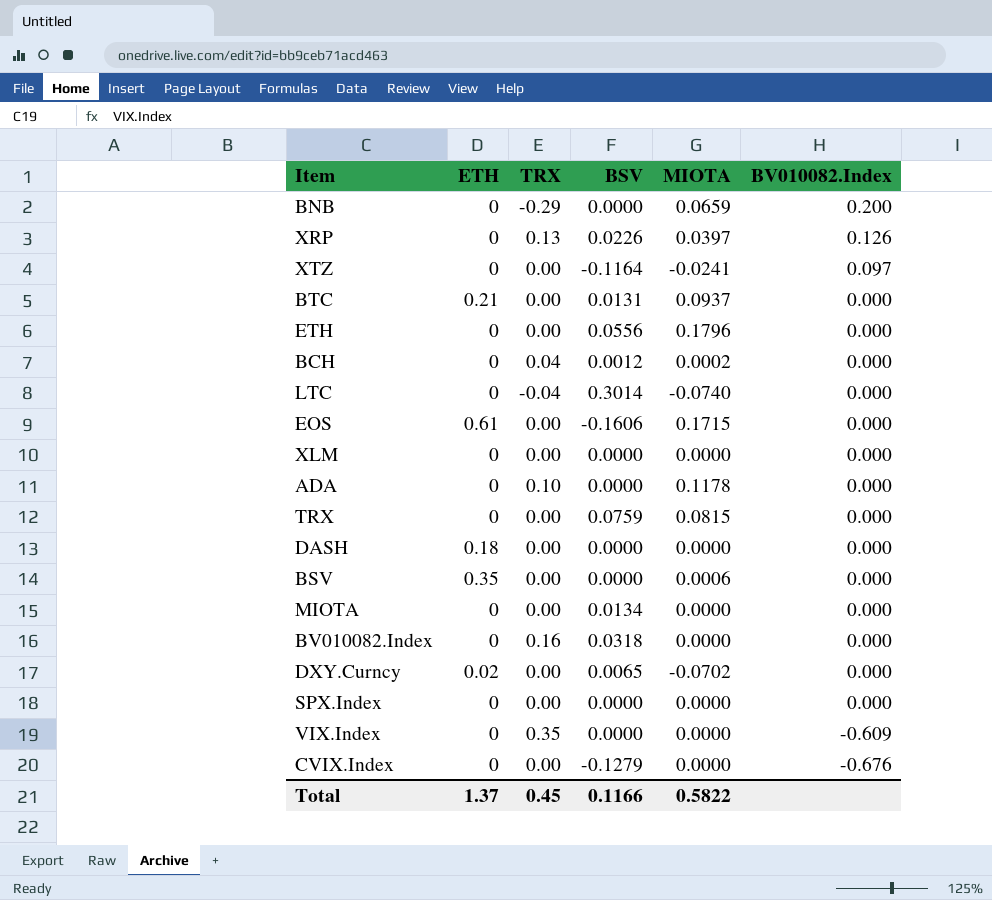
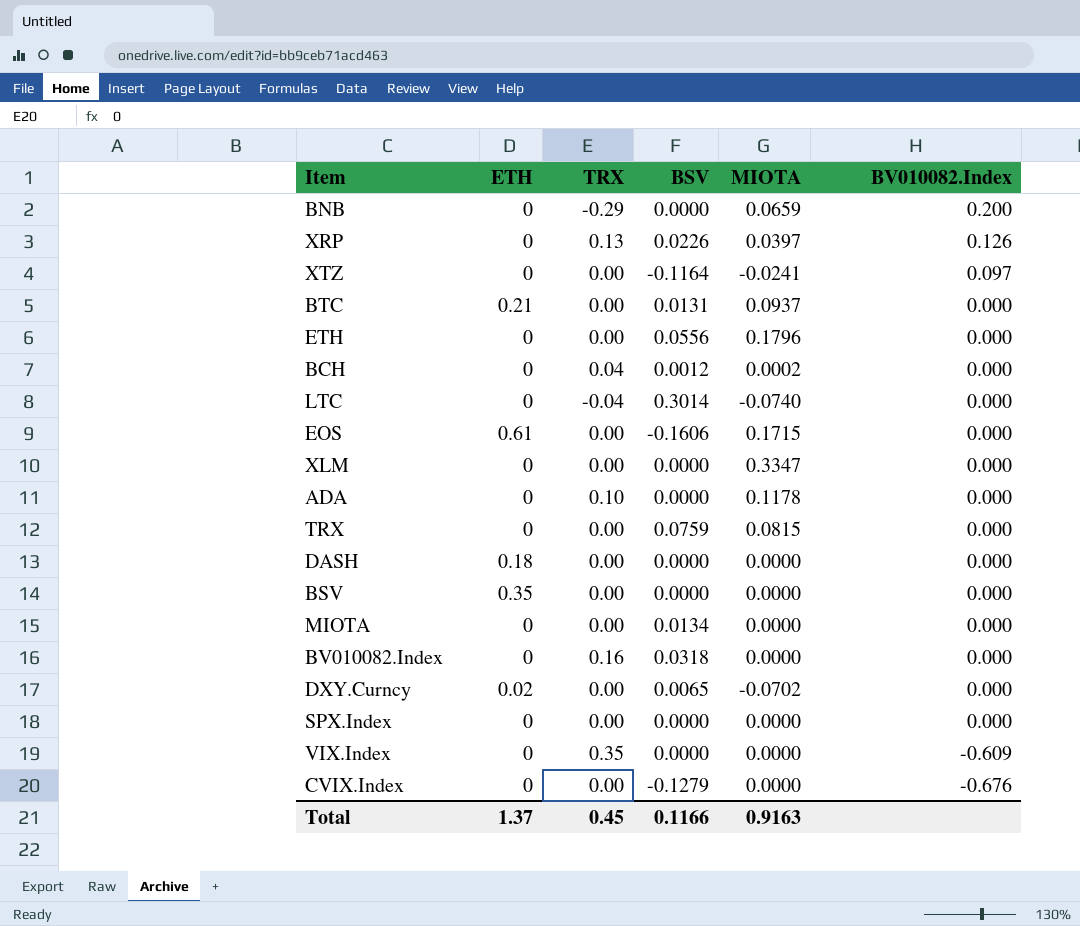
XLM | MIOTA: 0.0000 -> 0.3347
BSV | MIOTA: 0.0006 -> 0.0000
Total | MIOTA: 0.5822 -> 0.9163

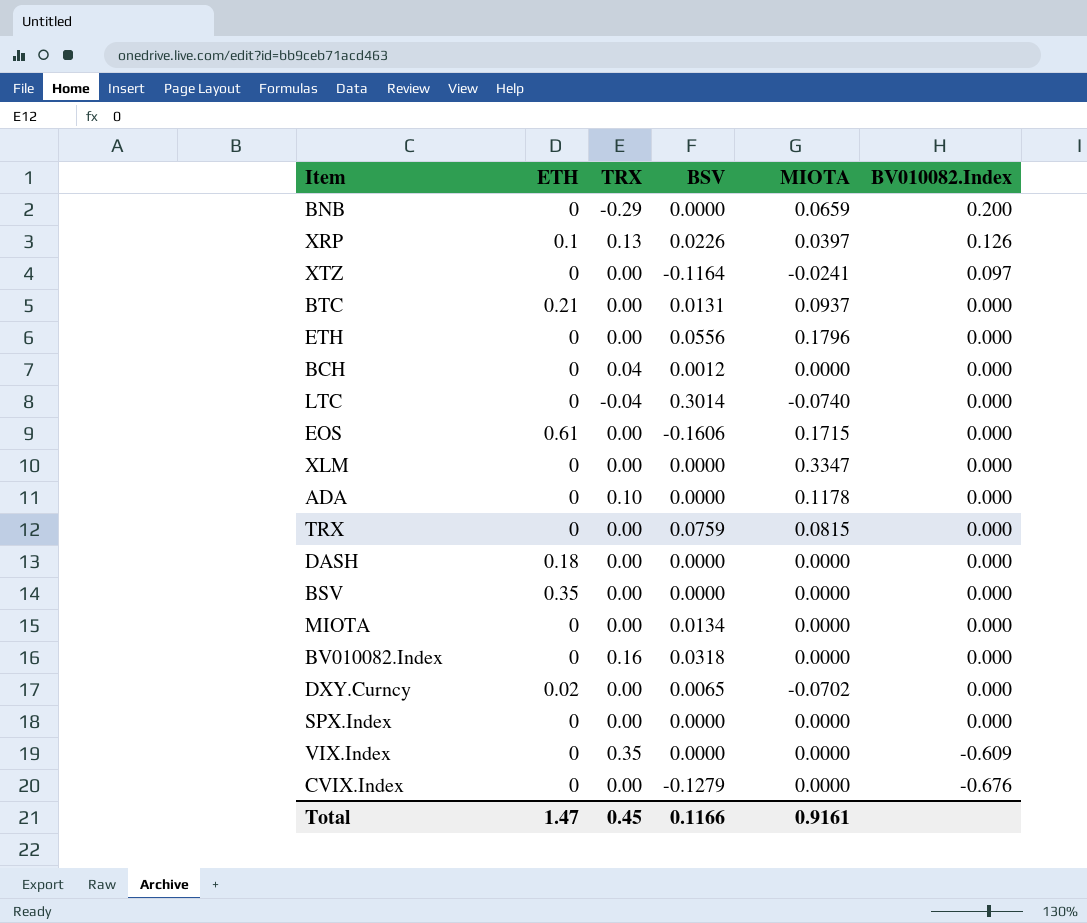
XRP | ETH: 0 -> 0.1
BCH | MIOTA: 0.0002 -> 0.0000
Total | ETH: 1.37 -> 1.47
Total | MIOTA: 0.9163 -> 0.9161

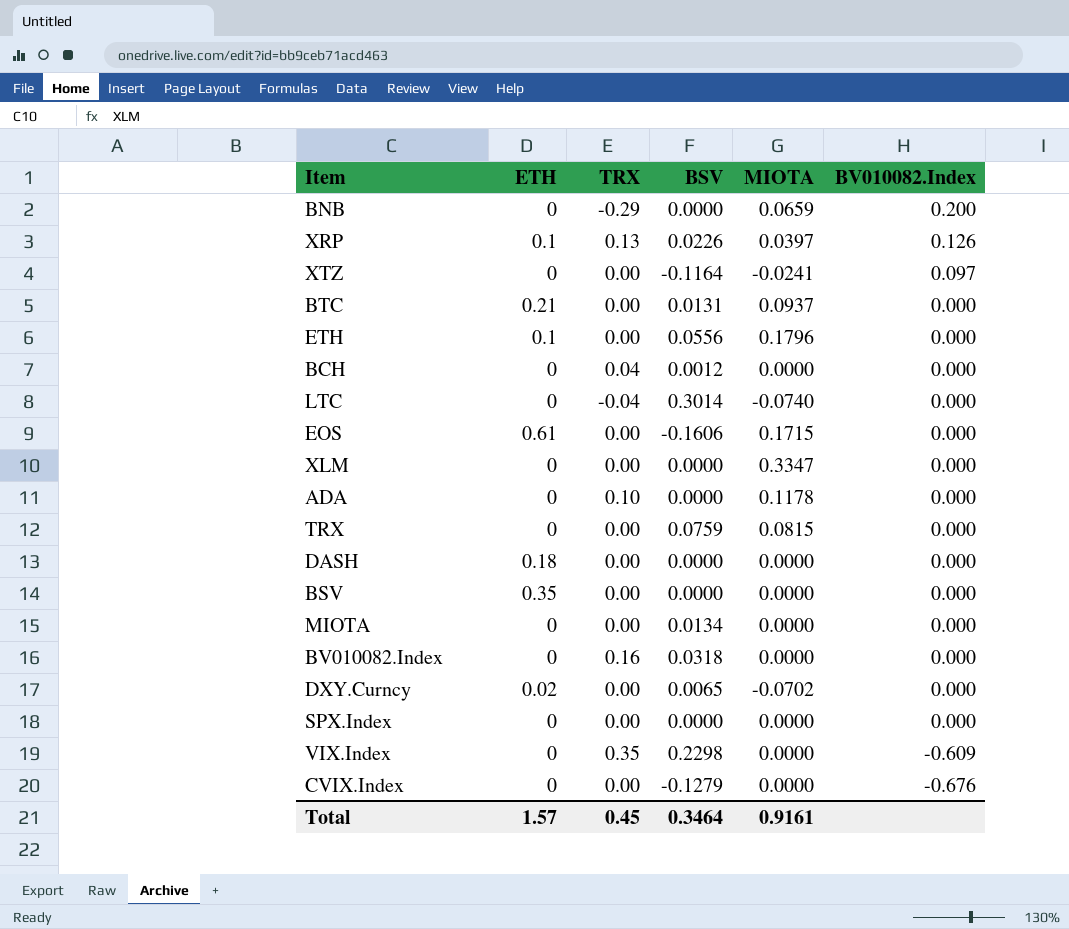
ETH | ETH: 0 -> 0.1
VIX.Index | BSV: 0.0000 -> 0.2298
Total | ETH: 1.47 -> 1.57
Total | BSV: 0.1166 -> 0.3464

